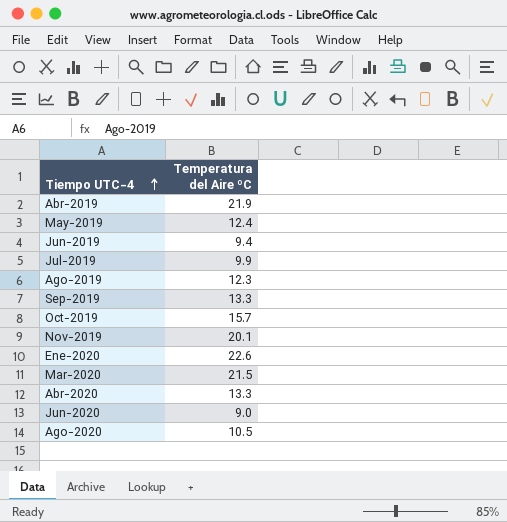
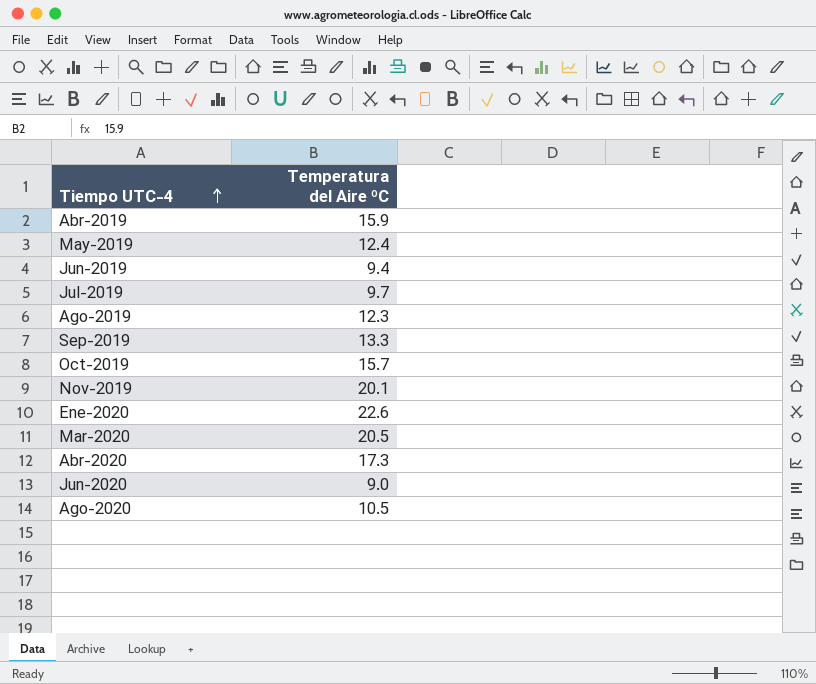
Abr-2019 | Temperatura del Aire ºC: 21.9 -> 15.9
Jul-2019 | Temperatura del Aire ºC: 9.9 -> 9.7
Mar-2020 | Temperatura del Aire ºC: 21.5 -> 20.5
Abr-2020 | Temperatura del Aire ºC: 13.3 -> 17.3

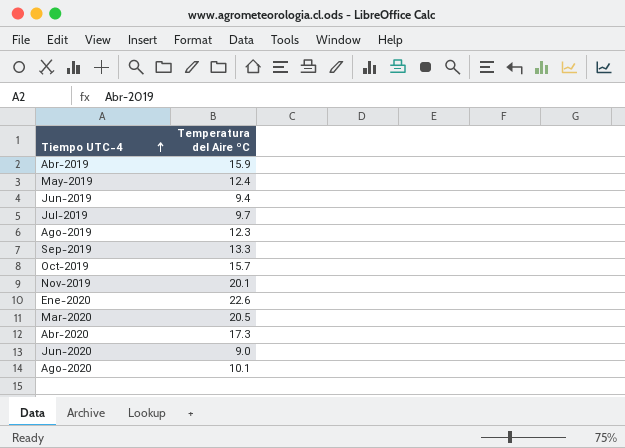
Ago-2020 | Temperatura del Aire ºC: 10.5 -> 10.1

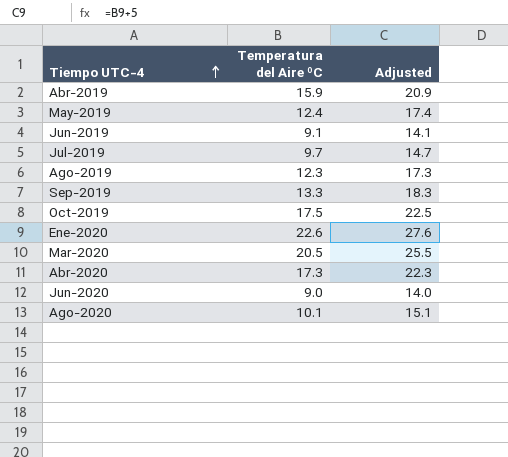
column Adjusted | formula: none -> [Temperatura del Aire ºC] + 5
row Nov-2019: 20.1 -> none
Jun-2019 | Temperatura del Aire ºC: 9.4 -> 9.1
Oct-2019 | Temperatura del Aire ºC: 15.7 -> 17.5

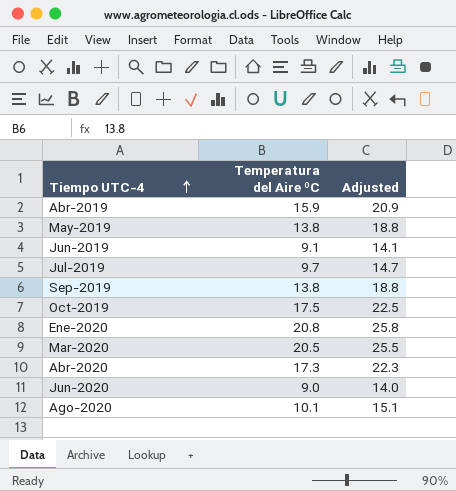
row Ago-2019: 12.3 | 17.3 -> none
May-2019 | Temperatura del Aire ºC: 12.4 -> 13.8
May-2019 | Adjusted: 17.4 -> 18.8
Sep-2019 | Temperatura del Aire ºC: 13.3 -> 13.8
Sep-2019 | Adjusted: 18.3 -> 18.8
Ene-2020 | Temperatura del Aire ºC: 22.6 -> 20.8
Ene-2020 | Adjusted: 27.6 -> 25.8

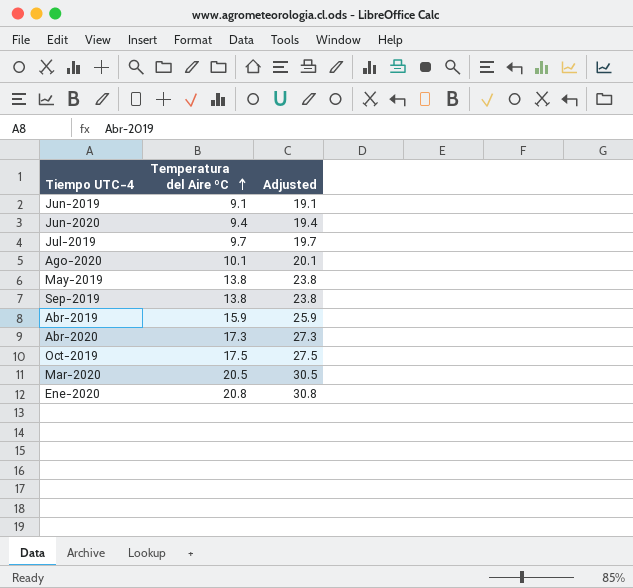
row order: Tiempo UTC-4 ascending -> Temperatura del Aire ºC ascending
column Adjusted | formula: [Temperatura del Aire ºC] + 5 -> [Temperatura del Aire ºC] + 10
Jun-2020 | Temperatura del Aire ºC: 9.0 -> 9.4

